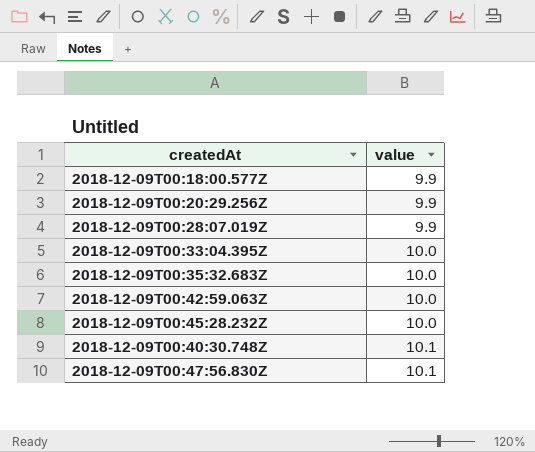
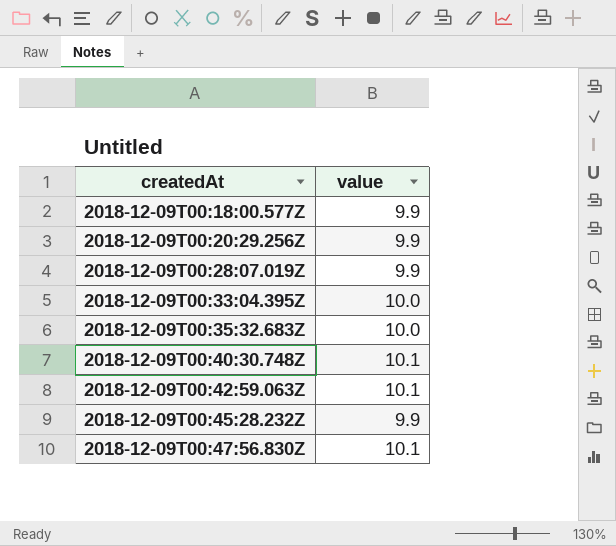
row order: value ascending -> createdAt ascending
2018-12-09T00:42:59.063Z | value: 10.0 -> 10.1
2018-12-09T00:45:28.232Z | value: 10.0 -> 9.9

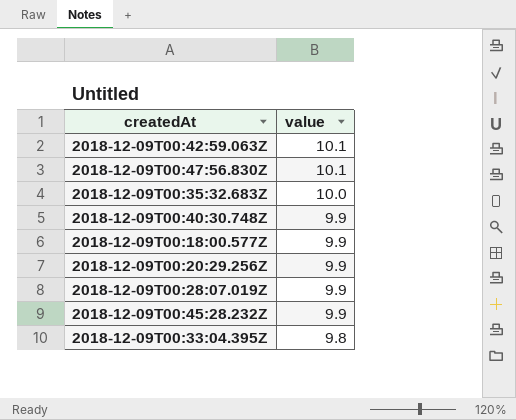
row order: createdAt ascending -> value descending
2018-12-09T00:40:30.748Z | value: 10.1 -> 9.9
2018-12-09T00:33:04.395Z | value: 10.0 -> 9.8

